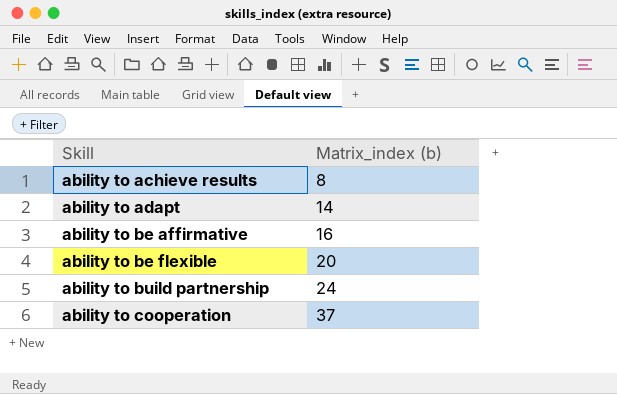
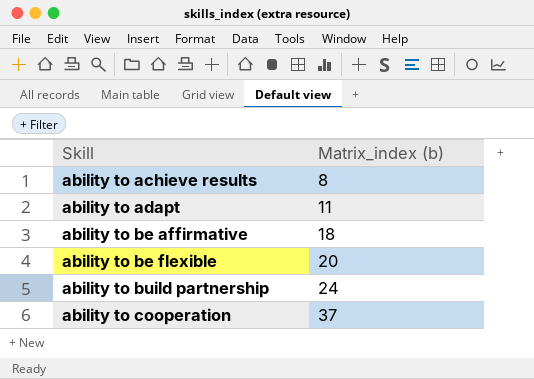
ability to adapt | Matrix_index (b): 14 -> 11
ability to be affirmative | Matrix_index (b): 16 -> 18

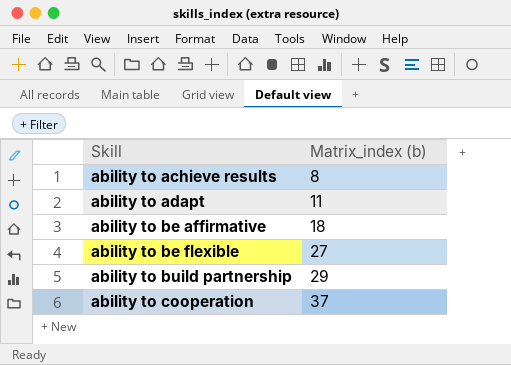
ability to be flexible | Matrix_index (b): 20 -> 27
ability to build partnership | Matrix_index (b): 24 -> 29

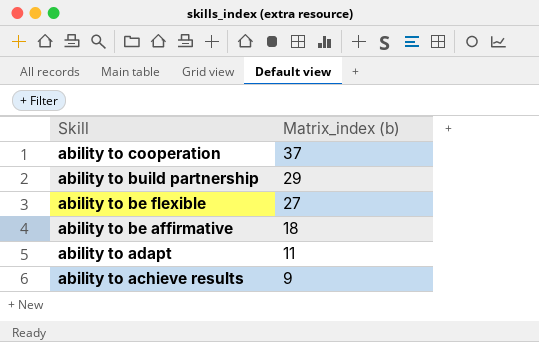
row order: Skill ascending -> Skill descending
ability to achieve results | Matrix_index (b): 8 -> 9

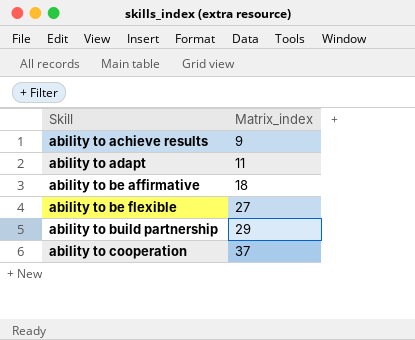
row order: Skill descending -> Skill ascending
column name: Matrix_index (b) -> Matrix_index

